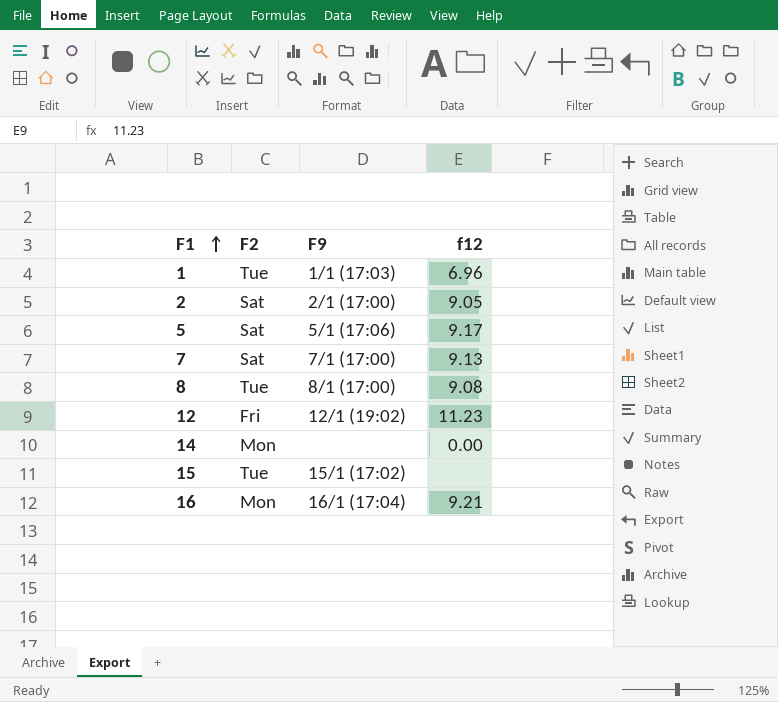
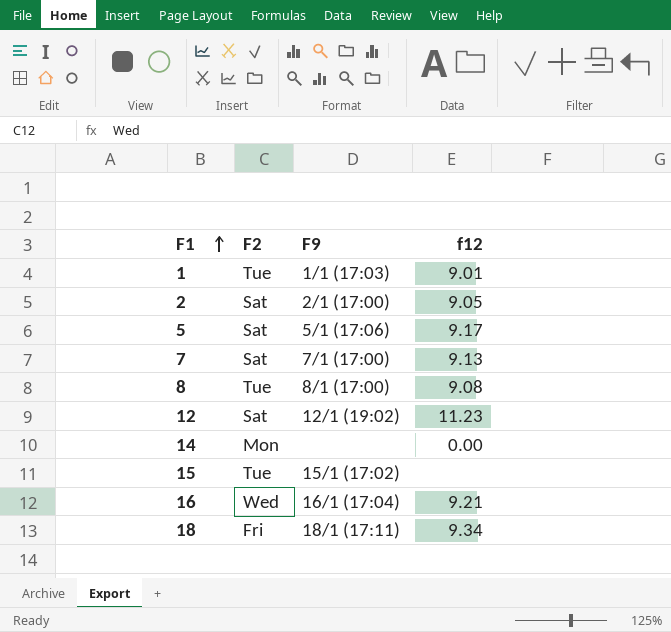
1 | f12: 6.96 -> 9.01
12 | F2: Fri -> Sat
16 | F2: Mon -> Wed
row 18: none -> Fri | 18/1 (17:11) | 9.34

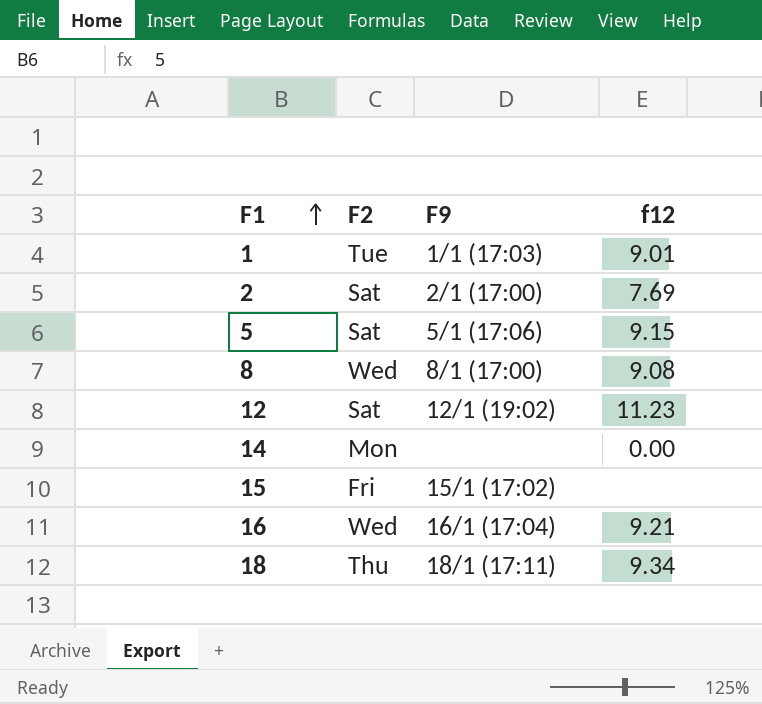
row 7: Sat | 7/1 (17:00) | 9.13 -> none
2 | f12: 9.05 -> 7.69
5 | f12: 9.17 -> 9.15
8 | F2: Tue -> Wed
15 | F2: Tue -> Fri
18 | F2: Fri -> Thu

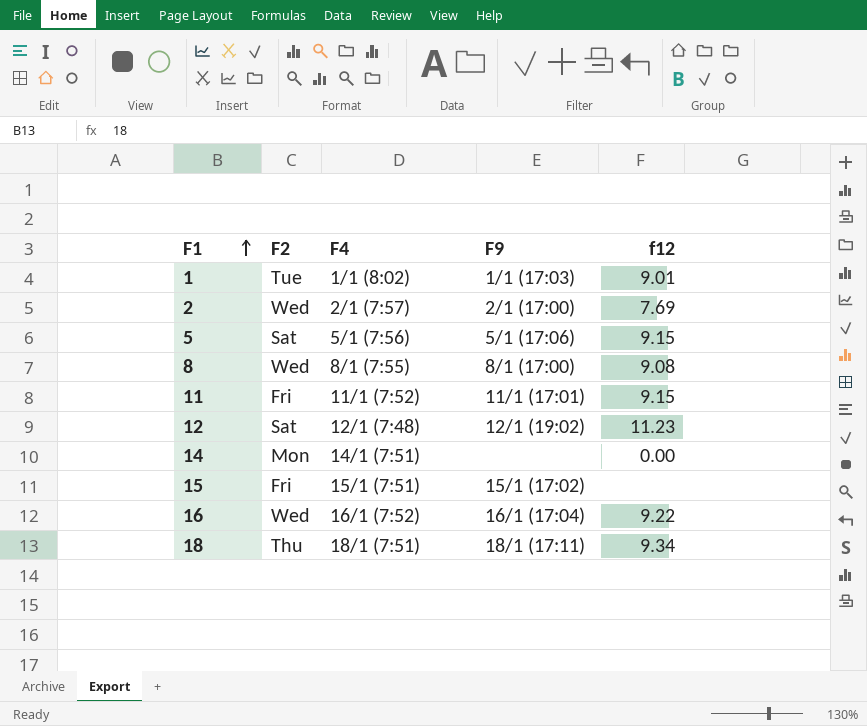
column F4 | position: none -> 3
2 | F2: Sat -> Wed
row 11: none -> Fri | 11/1 (7:52) | 11/1 (17:01) | 9.15
16 | f12: 9.21 -> 9.22

